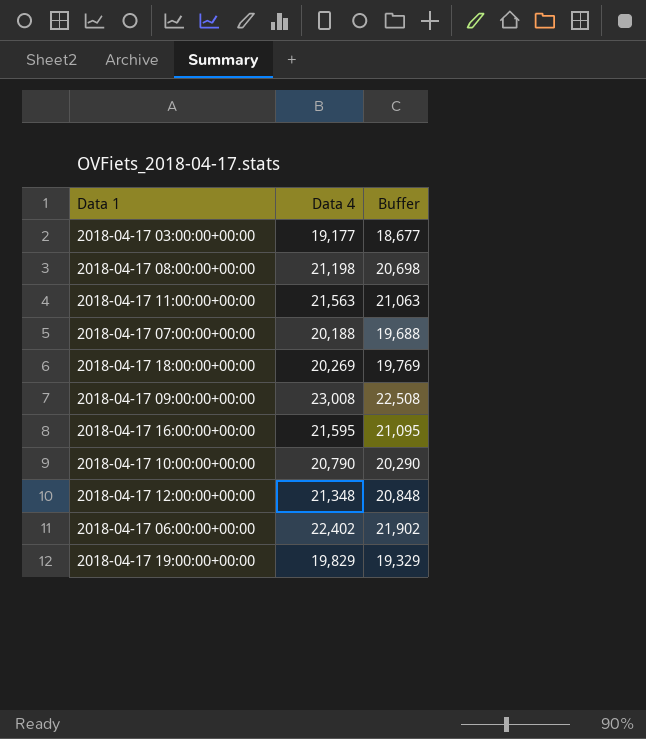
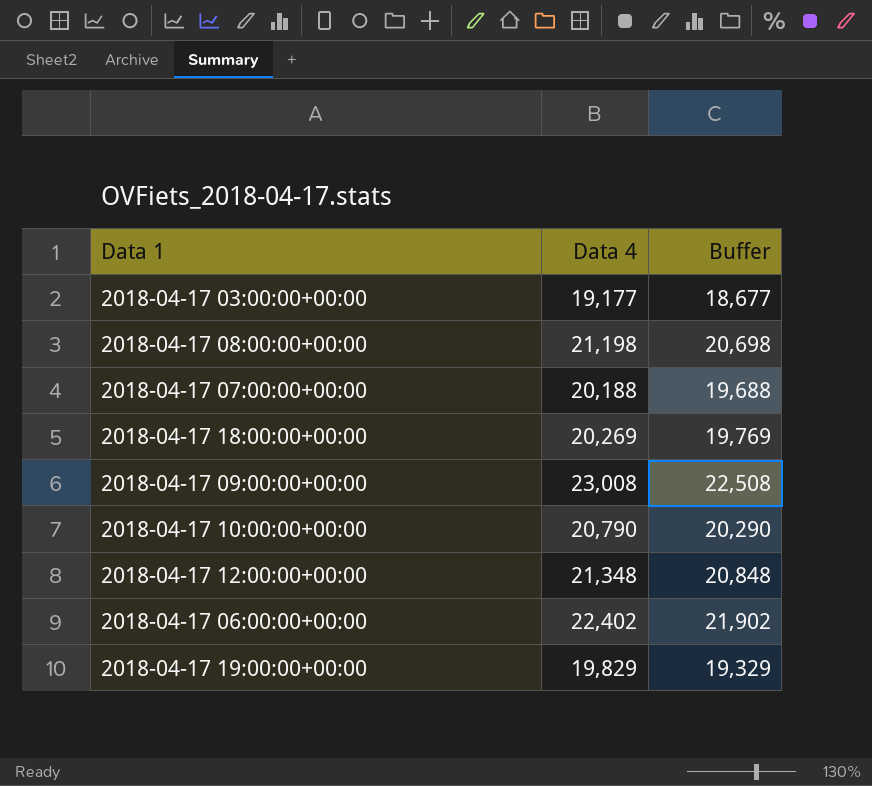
row 2018-04-17 11:00:00+00:00: 21,563 | 21,063 -> none
row 2018-04-17 16:00:00+00:00: 21,595 | 21,095 -> none

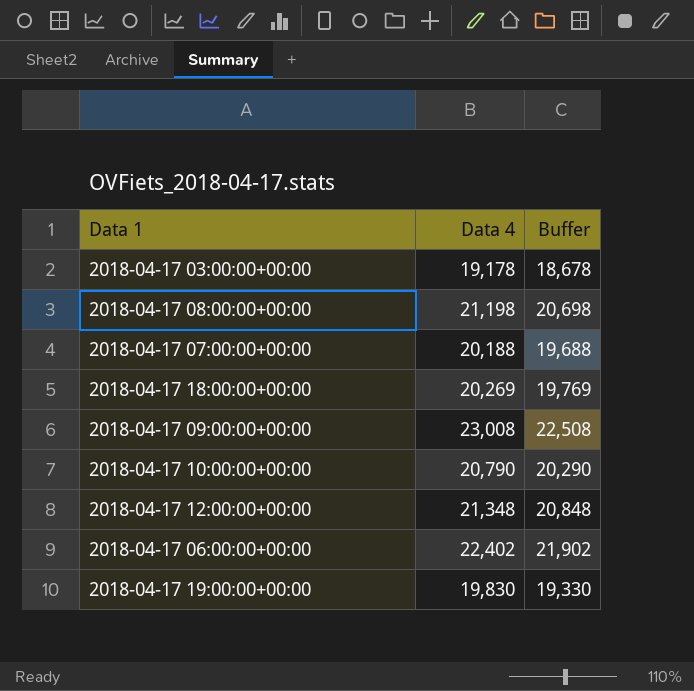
2018-04-17 03:00:00+00:00 | Data 4: 19,177 -> 19,178
2018-04-17 03:00:00+00:00 | Buffer: 18,677 -> 18,678
2018-04-17 19:00:00+00:00 | Data 4: 19,829 -> 19,830
2018-04-17 19:00:00+00:00 | Buffer: 19,329 -> 19,330

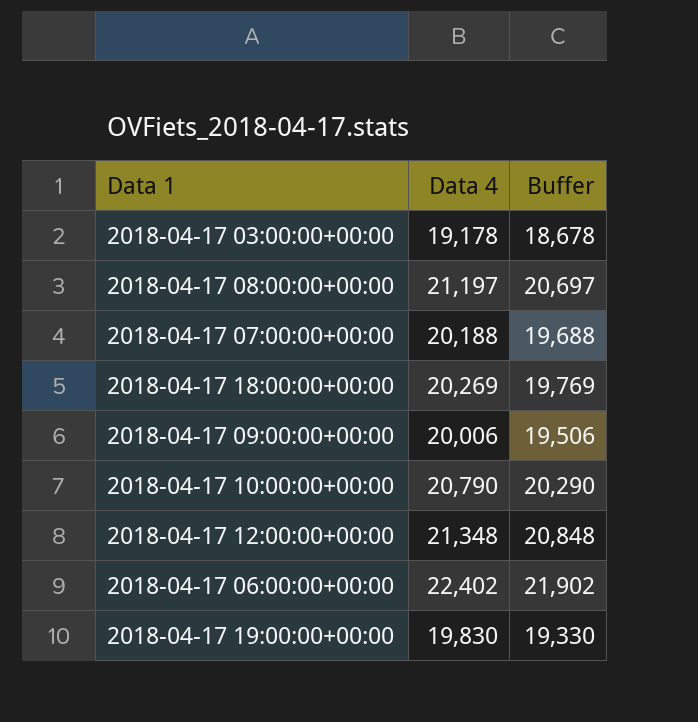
2018-04-17 08:00:00+00:00 | Data 4: 21,198 -> 21,197
2018-04-17 08:00:00+00:00 | Buffer: 20,698 -> 20,697
2018-04-17 09:00:00+00:00 | Data 4: 23,008 -> 20,006
2018-04-17 09:00:00+00:00 | Buffer: 22,508 -> 19,506

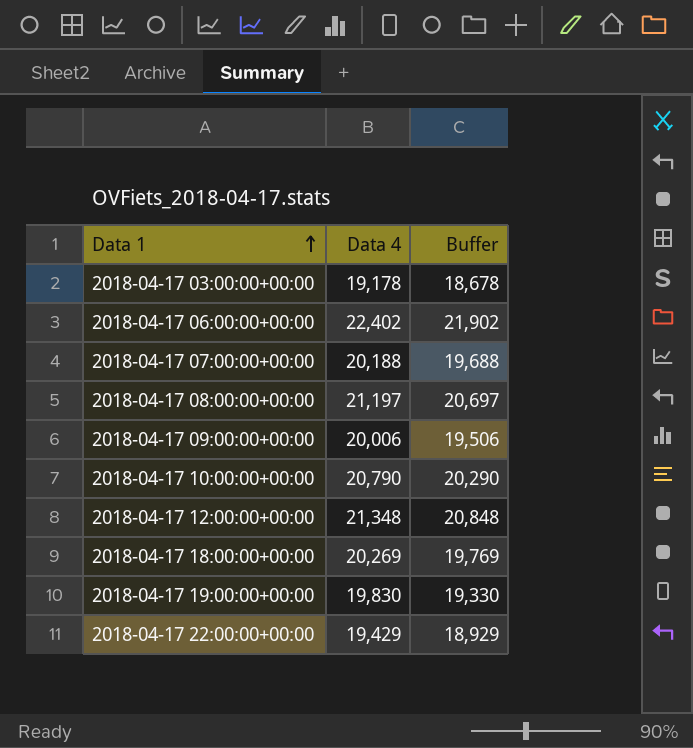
row order: none -> Data 1 ascending
row 2018-04-17 22:00:00+00:00: none -> 19,429 | 18,929

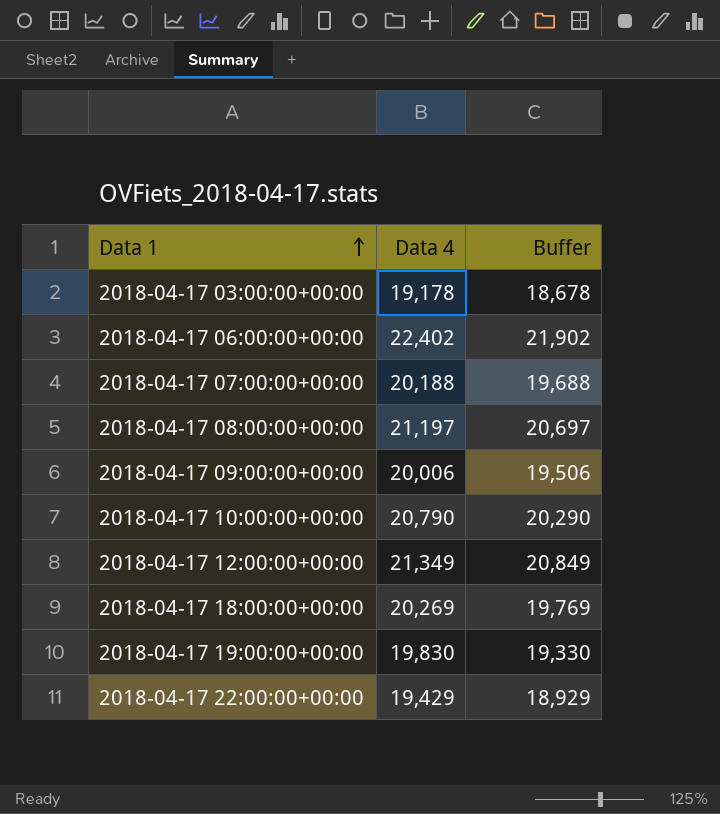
2018-04-17 12:00:00+00:00 | Data 4: 21,348 -> 21,349
2018-04-17 12:00:00+00:00 | Buffer: 20,848 -> 20,849

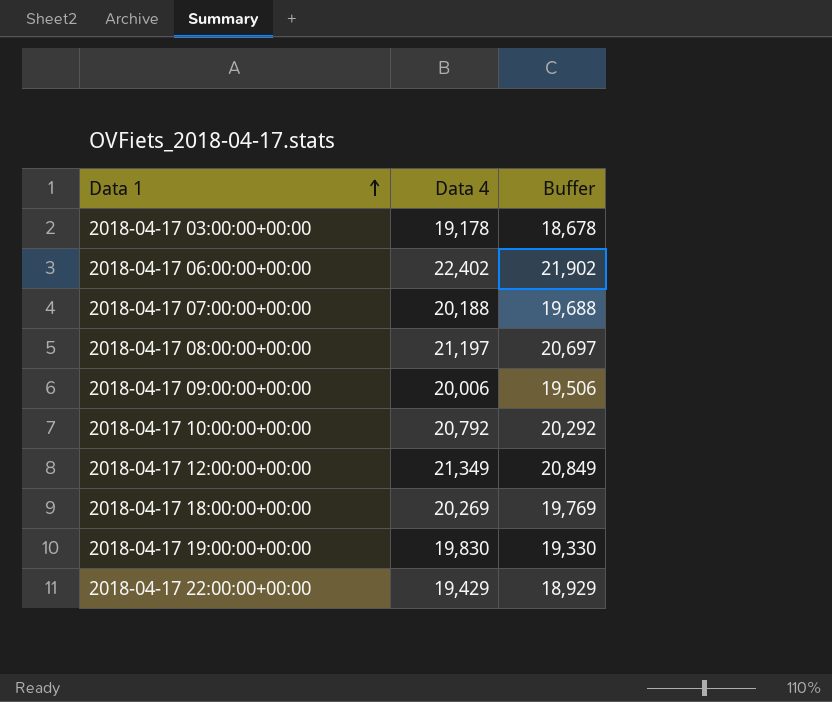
2018-04-17 10:00:00+00:00 | Data 4: 20,790 -> 20,792
2018-04-17 10:00:00+00:00 | Buffer: 20,290 -> 20,292

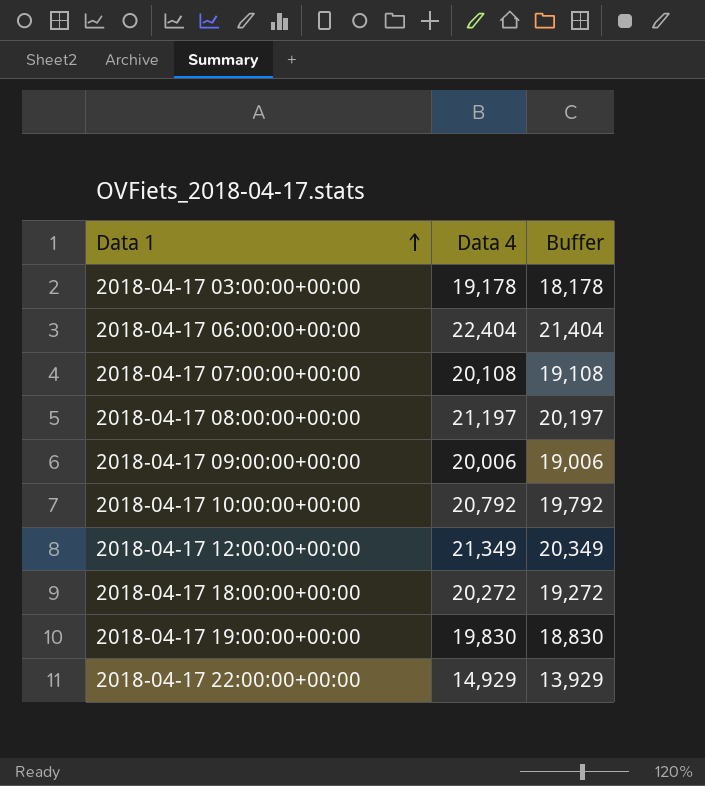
column Buffer | formula: [Data 4] - 500 -> [Data 4] - 1000
2018-04-17 06:00:00+00:00 | Data 4: 22,402 -> 22,404
2018-04-17 07:00:00+00:00 | Data 4: 20,188 -> 20,108
2018-04-17 18:00:00+00:00 | Data 4: 20,269 -> 20,272
2018-04-17 22:00:00+00:00 | Data 4: 19,429 -> 14,929

